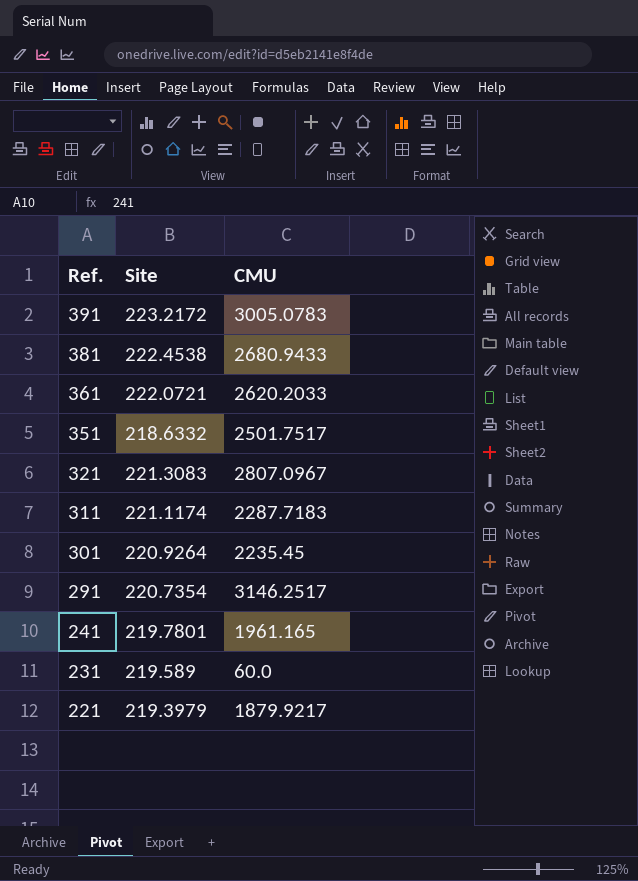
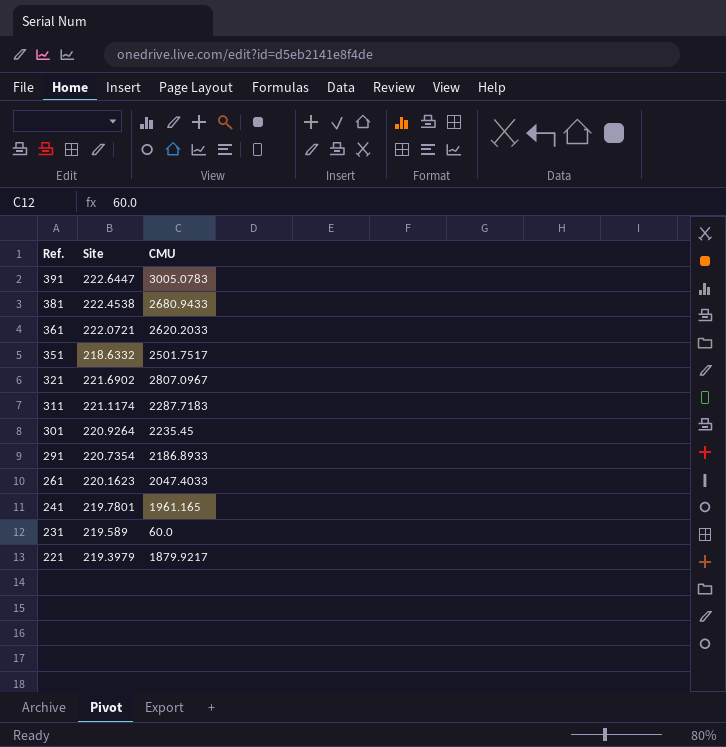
391 | Site: 223.2172 -> 222.6447
321 | Site: 221.3083 -> 221.6902
291 | CMU: 3146.2517 -> 2186.8933
row 261: none -> 220.1623 | 2047.4033

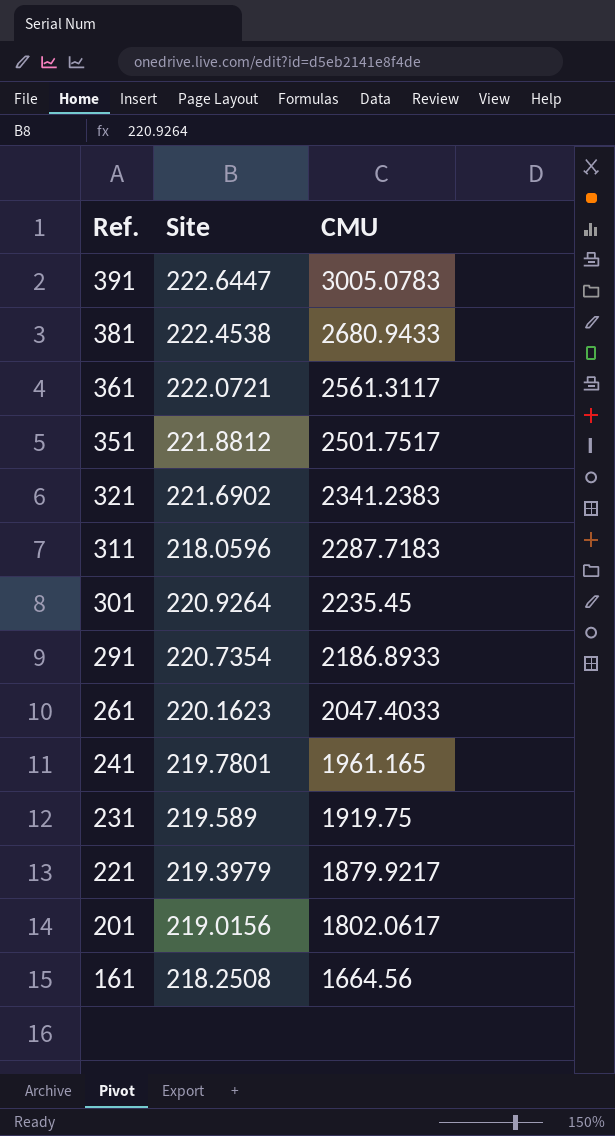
361 | CMU: 2620.2033 -> 2561.3117
351 | Site: 218.6332 -> 221.8812
321 | CMU: 2807.0967 -> 2341.2383
311 | Site: 221.1174 -> 218.0596
231 | CMU: 60.0 -> 1919.75
row 201: none -> 219.0156 | 1802.0617
row 161: none -> 218.2508 | 1664.56

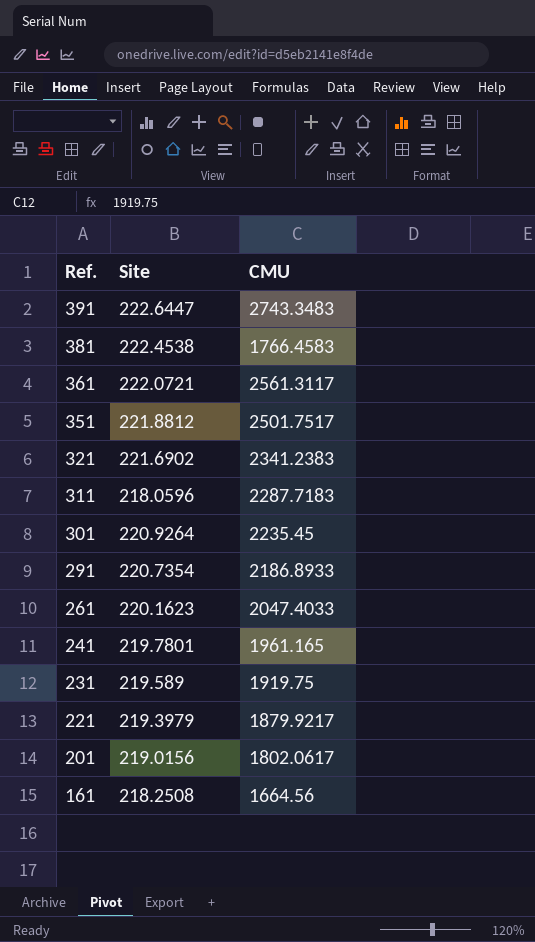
391 | CMU: 3005.0783 -> 2743.3483
381 | CMU: 2680.9433 -> 1766.4583

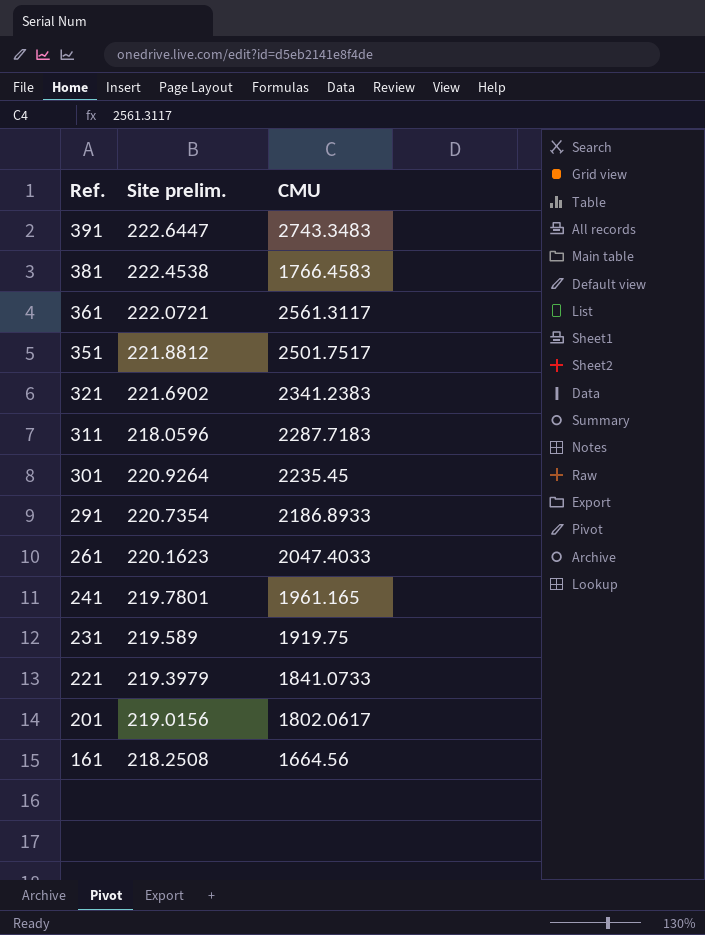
column name: Site -> Site prelim.
221 | CMU: 1879.9217 -> 1841.0733

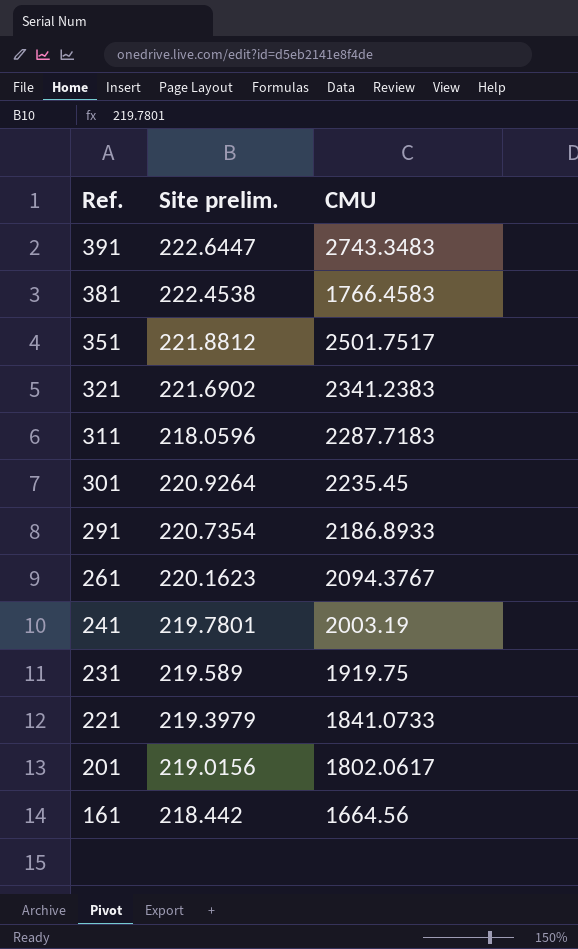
row 361: 222.0721 | 2561.3117 -> none
261 | CMU: 2047.4033 -> 2094.3767
241 | CMU: 1961.165 -> 2003.19
161 | Site prelim.: 218.2508 -> 218.442

